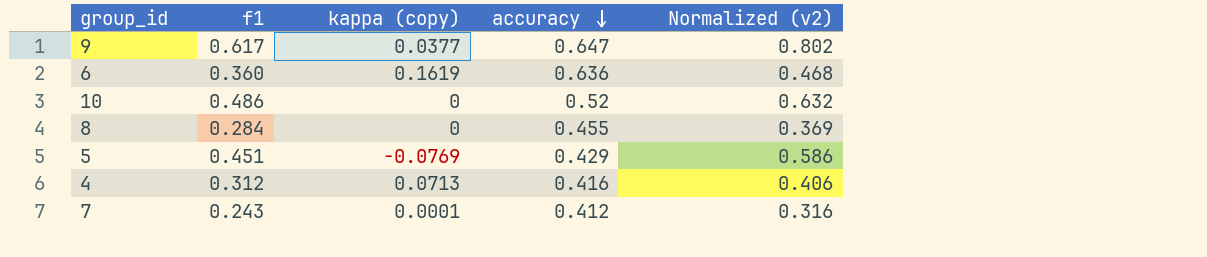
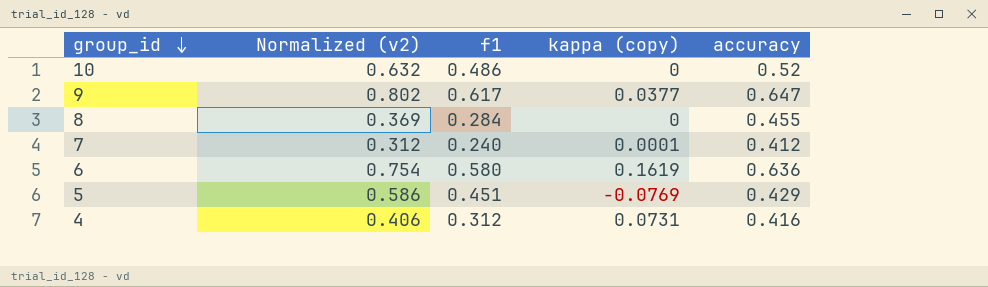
row order: accuracy descending -> group_id descending
column Normalized (v2) | position: 5 -> 2
7 | Normalized (v2): 0.316 -> 0.312
7 | f1: 0.243 -> 0.240
6 | Normalized (v2): 0.468 -> 0.754
6 | f1: 0.360 -> 0.580
4 | kappa (copy): 0.0713 -> 0.0731

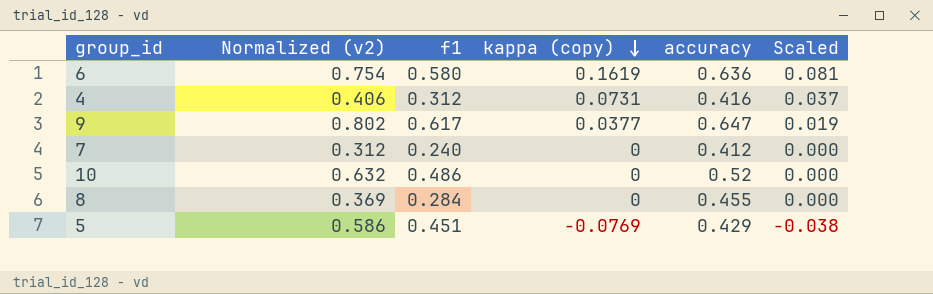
row order: group_id descending -> kappa (copy) descending
column Scaled | formula: none -> [kappa (copy)] * 0.5
7 | kappa (copy): 0.0001 -> 0

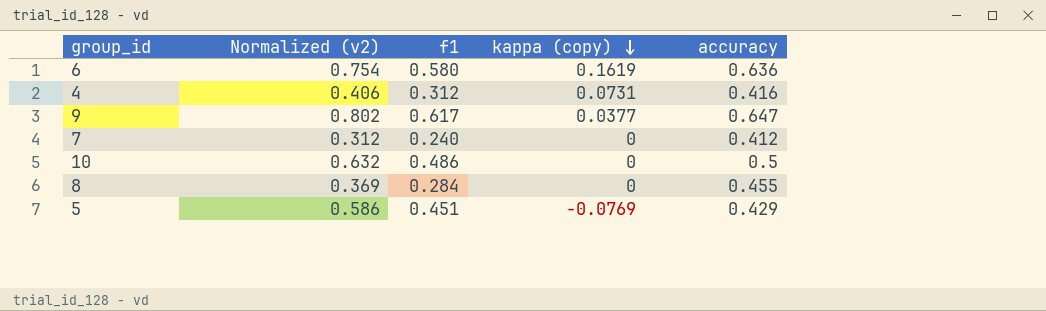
column Scaled | formula: [kappa (copy)] * 0.5 -> none
10 | accuracy: 0.52 -> 0.5

